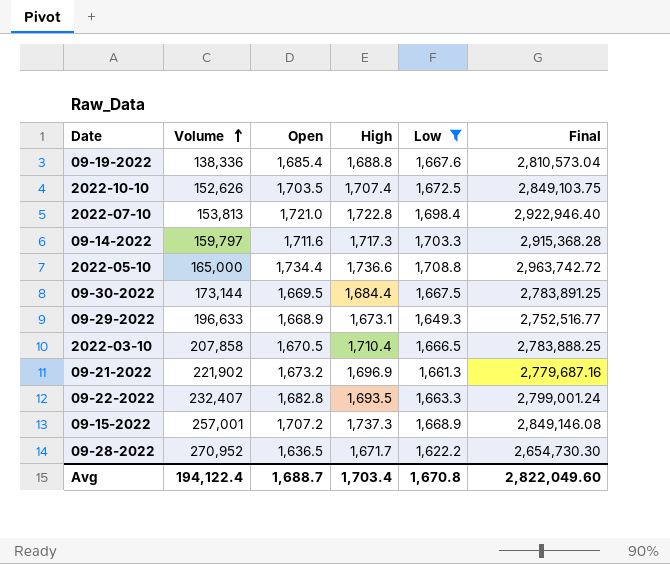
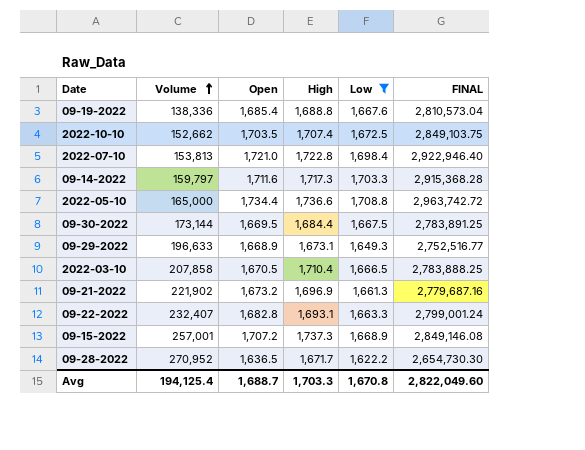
column name: Final -> FINAL
2022-10-10 | Volume: 152,626 -> 152,662
09-22-2022 | High: 1,693.5 -> 1,693.1
Avg | Volume: 194,122.4 -> 194,125.4
Avg | High: 1,703.4 -> 1,703.3

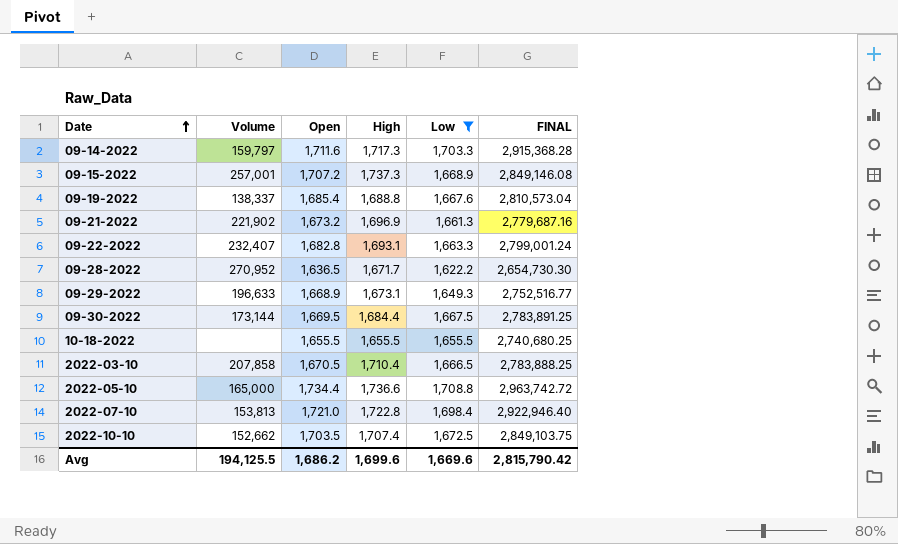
row order: Volume ascending -> Date ascending
09-19-2022 | Volume: 138,336 -> 138,337
row 10-18-2022: none -> none | 1,655.5 | 1,655.5 | 1,655.5 | 2,740,680.25
Avg | Volume: 194,125.4 -> 194,125.5
Avg | Open: 1,688.7 -> 1,686.2
Avg | High: 1,703.3 -> 1,699.6
Avg | Low: 1,670.8 -> 1,669.6
Avg | FINAL: 2,822,049.60 -> 2,815,790.42

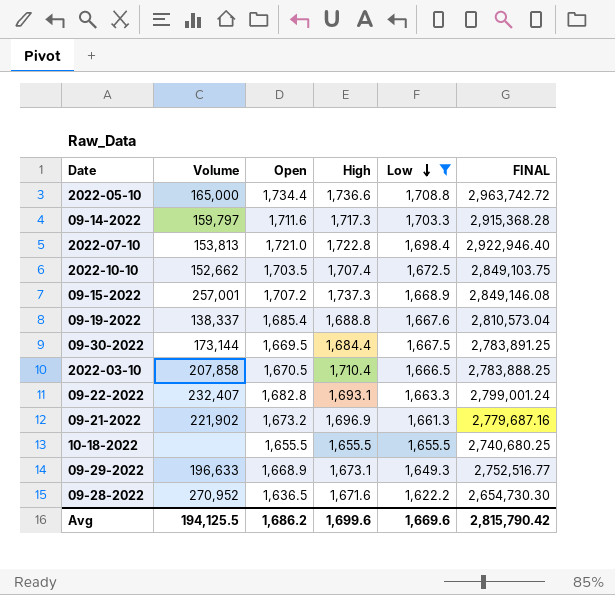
row order: Date ascending -> Low descending
09-28-2022 | High: 1,671.7 -> 1,671.6

